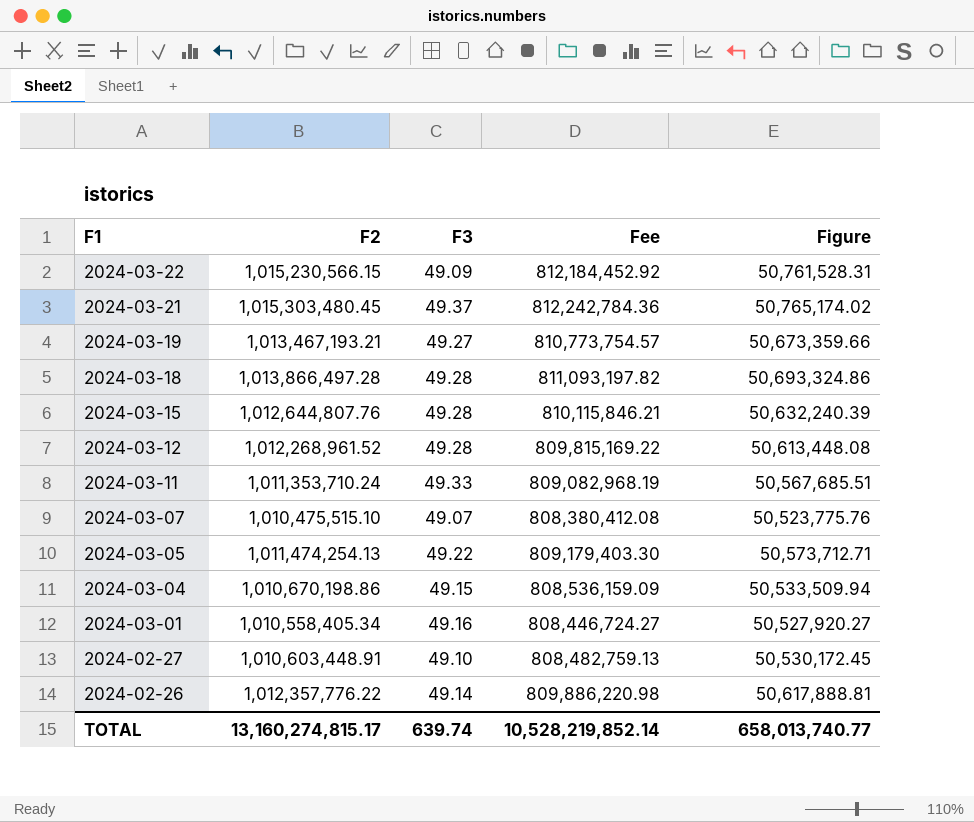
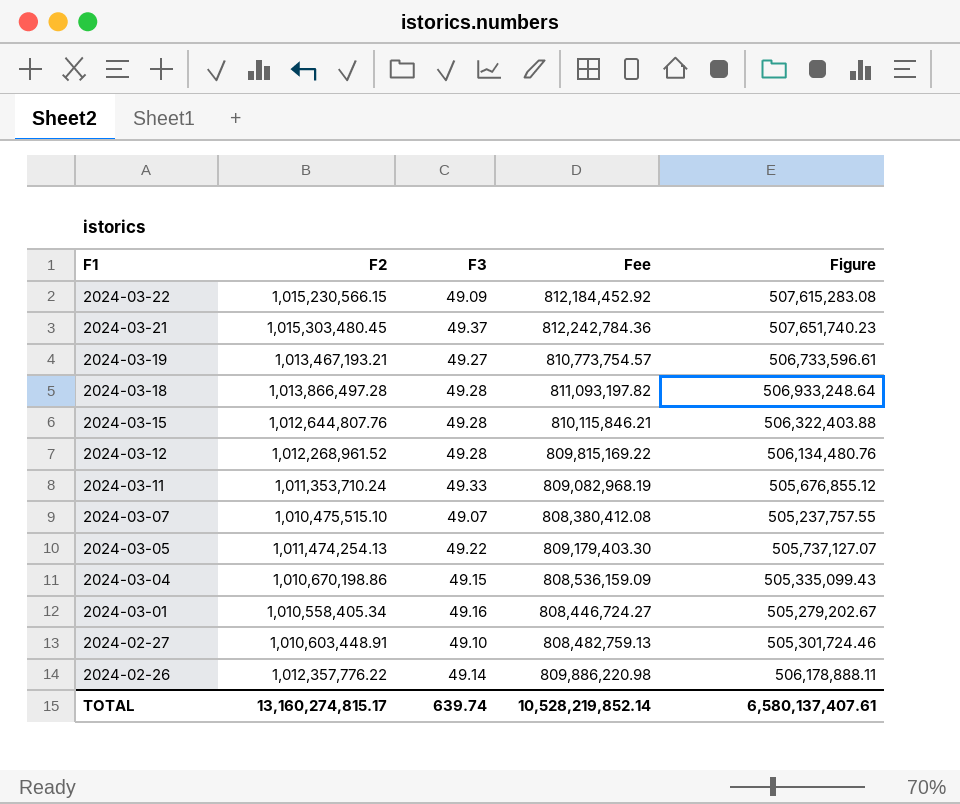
column Figure | formula: [F2] * 0.05 -> [F2] * 0.5
TOTAL | Figure: 658,013,740.77 -> 6,580,137,407.61

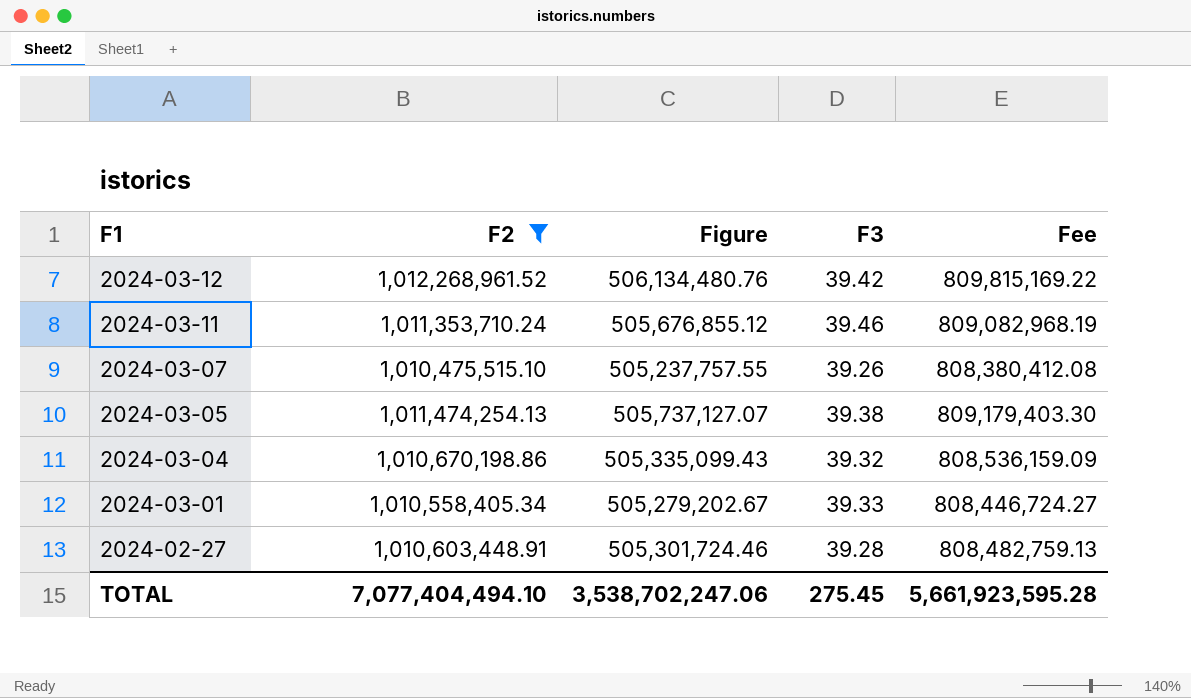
filter: none -> F2 <= 1,012,268,961.52
column Figure | position: 5 -> 3
2024-03-12 | F3: 49.28 -> 39.42
2024-03-11 | F3: 49.33 -> 39.46
2024-03-07 | F3: 49.07 -> 39.26
2024-03-05 | F3: 49.22 -> 39.38
2024-03-04 | F3: 49.15 -> 39.32
2024-03-01 | F3: 49.16 -> 39.33
2024-02-27 | F3: 49.10 -> 39.28
TOTAL | F2: 13,160,274,815.17 -> 7,077,404,494.10
TOTAL | Figure: 6,580,137,407.61 -> 3,538,702,247.06
TOTAL | F3: 639.74 -> 275.45
TOTAL | Fee: 10,528,219,852.14 -> 5,661,923,595.28

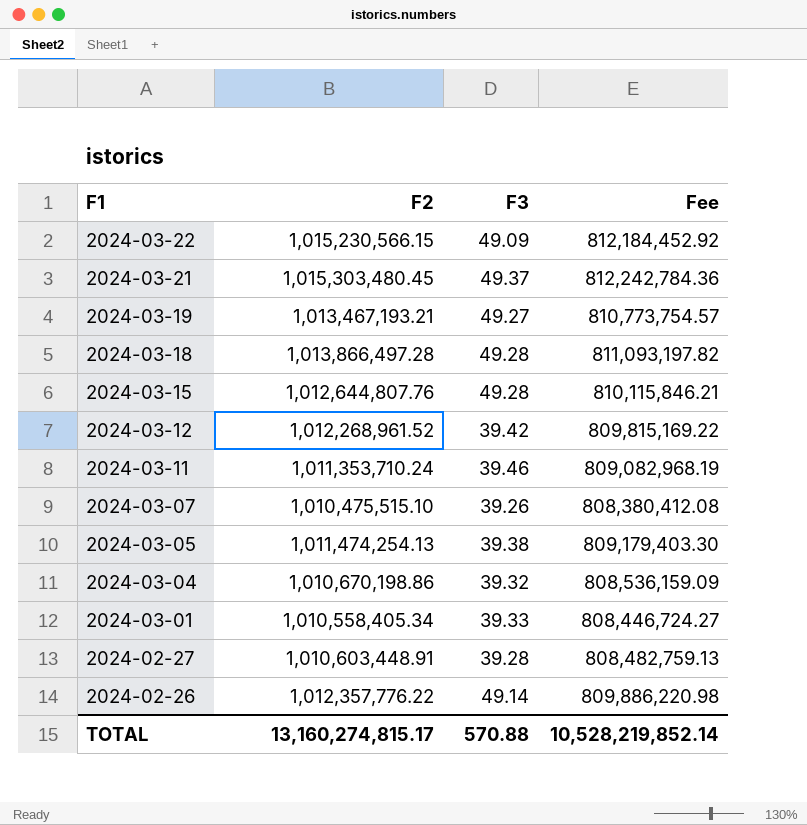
filter: F2 <= 1,012,268,961.52 -> none
column Figure | formula: [F2] * 0.5 -> none
TOTAL | F2: 7,077,404,494.10 -> 13,160,274,815.17
TOTAL | F3: 275.45 -> 570.88
TOTAL | Fee: 5,661,923,595.28 -> 10,528,219,852.14

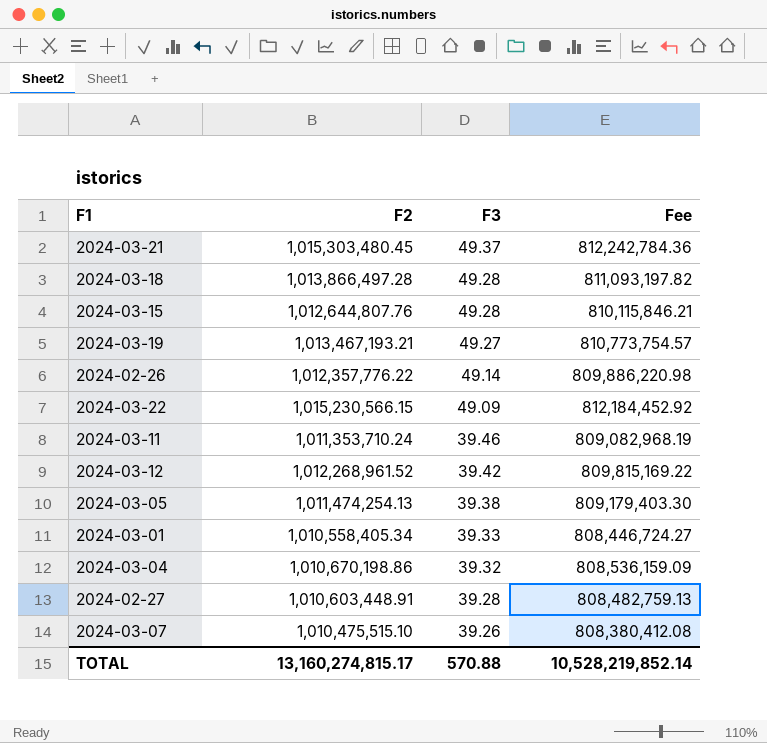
row order: F1 descending -> F3 descending

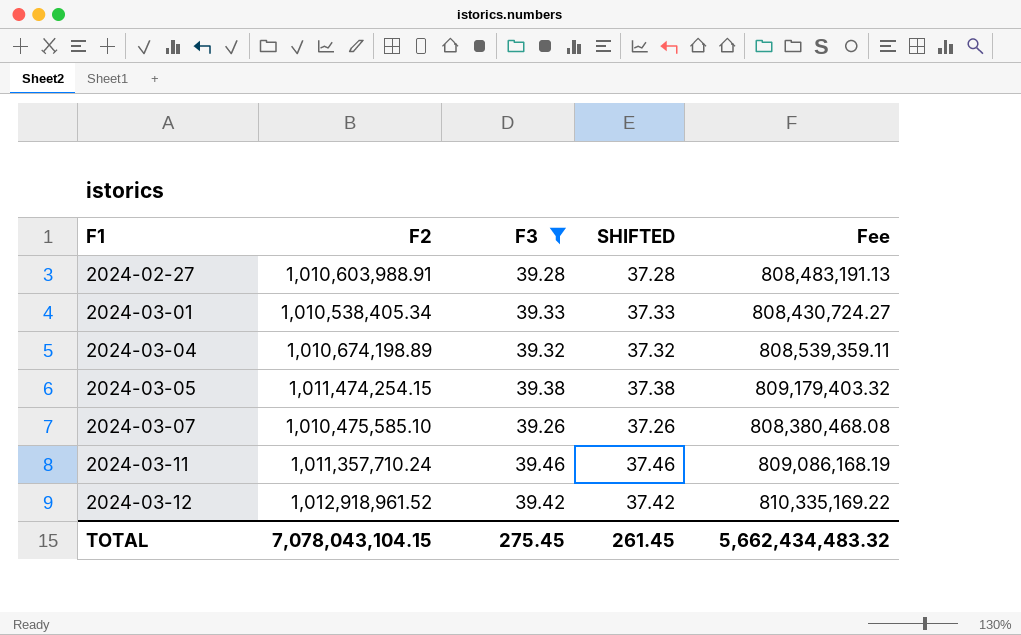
filter: none -> F3 <= 39.46
row order: F3 descending -> F1 ascending
column SHIFTED | formula: none -> [F3] - 2
2024-02-27 | F2: 1,010,603,448.91 -> 1,010,603,988.91
2024-02-27 | Fee: 808,482,759.13 -> 808,483,191.13
2024-03-01 | F2: 1,010,558,405.34 -> 1,010,538,405.34
2024-03-01 | Fee: 808,446,724.27 -> 808,430,724.27
2024-03-04 | F2: 1,010,670,198.86 -> 1,010,674,198.89
2024-03-04 | Fee: 808,536,159.09 -> 808,539,359.11
2024-03-05 | F2: 1,011,474,254.13 -> 1,011,474,254.15
2024-03-05 | Fee: 809,179,403.30 -> 809,179,403.32
2024-03-07 | F2: 1,010,475,515.10 -> 1,010,475,585.10
2024-03-07 | Fee: 808,380,412.08 -> 808,380,468.08
2024-03-11 | F2: 1,011,353,710.24 -> 1,011,357,710.24
2024-03-11 | Fee: 809,082,968.19 -> 809,086,168.19
2024-03-12 | F2: 1,012,268,961.52 -> 1,012,918,961.52
2024-03-12 | Fee: 809,815,169.22 -> 810,335,169.22
TOTAL | F2: 13,160,274,815.17 -> 7,078,043,104.15
TOTAL | F3: 570.88 -> 275.45
TOTAL | Fee: 10,528,219,852.14 -> 5,662,434,483.32

